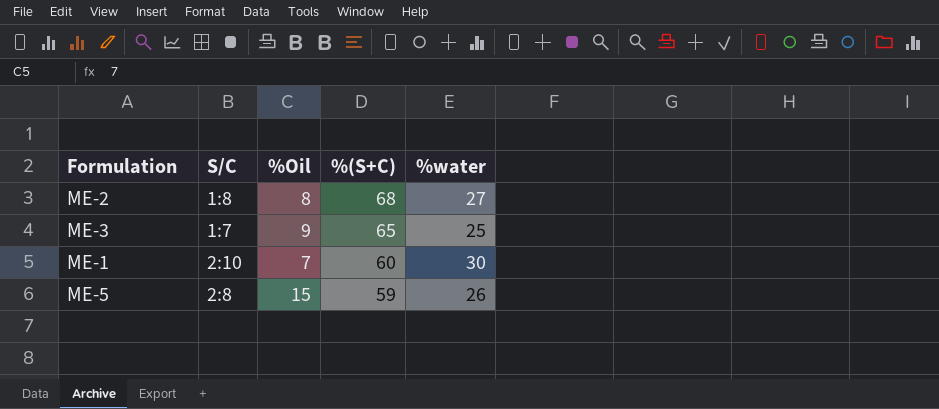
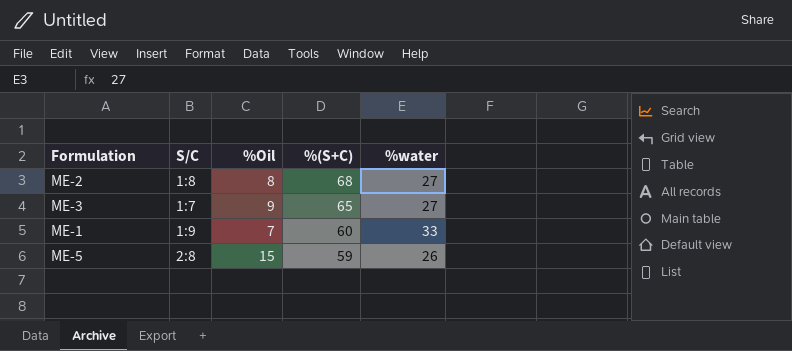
ME-3 | %water: 25 -> 27
ME-1 | S/C: 2:10 -> 1:9
ME-1 | %water: 30 -> 33

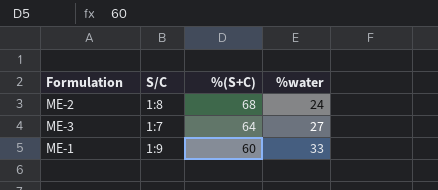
column %Oil | position: 3 -> none
row ME-5: 2:8 | 15 | 59 | 26 -> none
ME-2 | %water: 27 -> 24
ME-3 | %(S+C): 65 -> 64

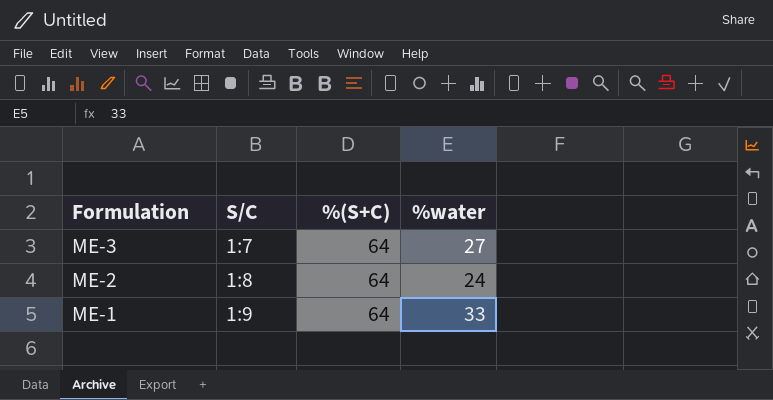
row order: %(S+C) descending -> Formulation descending
ME-2 | %(S+C): 68 -> 64
ME-1 | %(S+C): 60 -> 64

